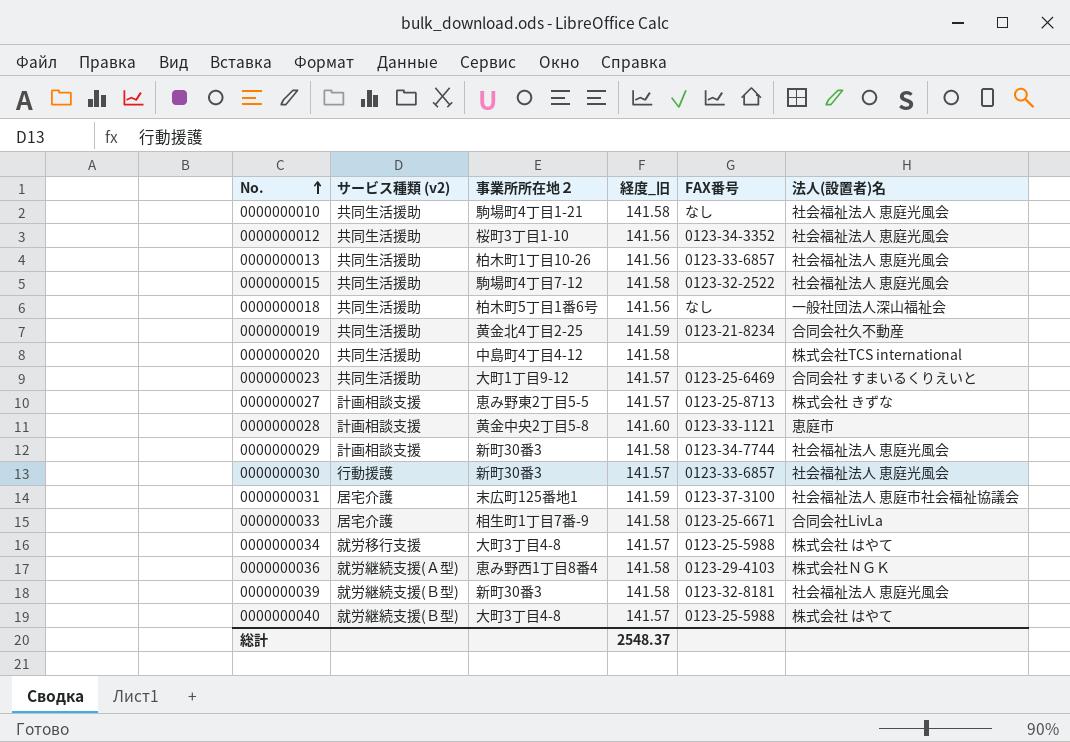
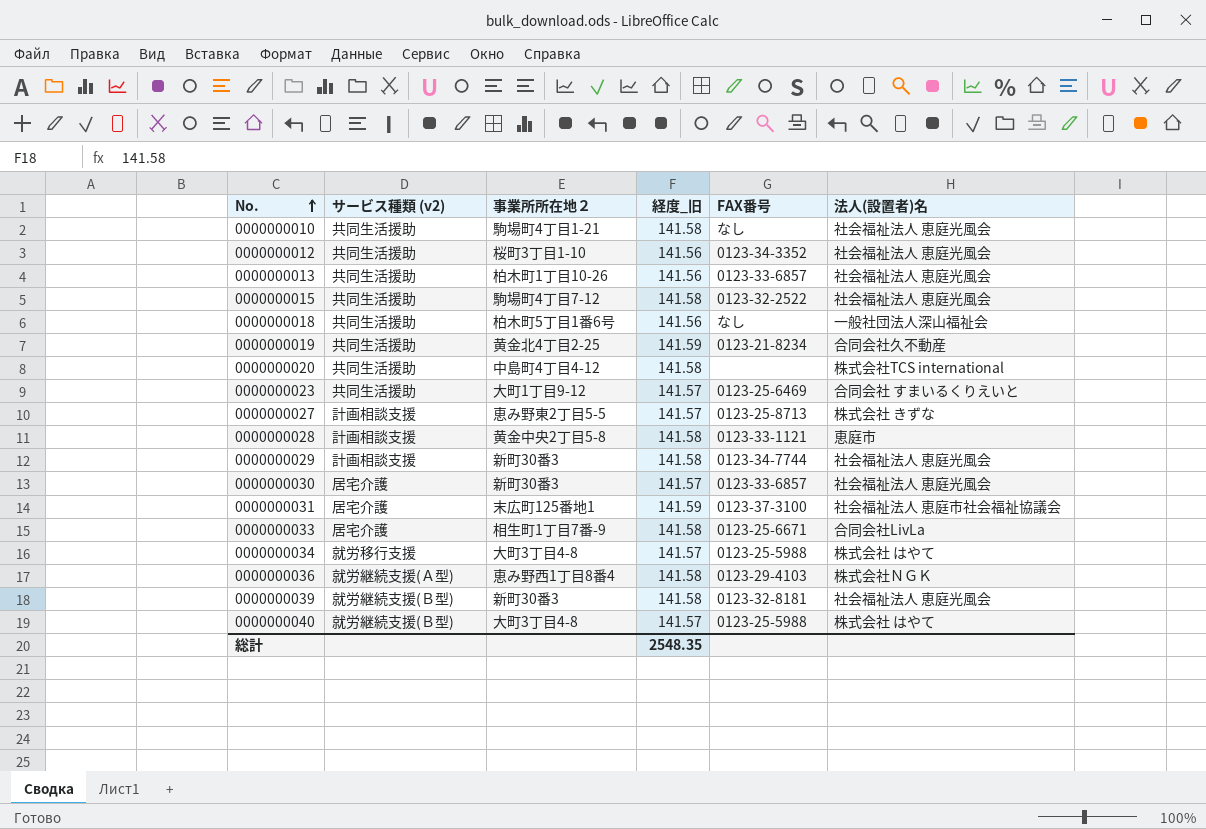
0000000028 | 経度_旧: 141.60 -> 141.58
0000000030 | サービス種類 (v2): 行動援護 -> 居宅介護
総計 | 経度_旧: 2548.37 -> 2548.35

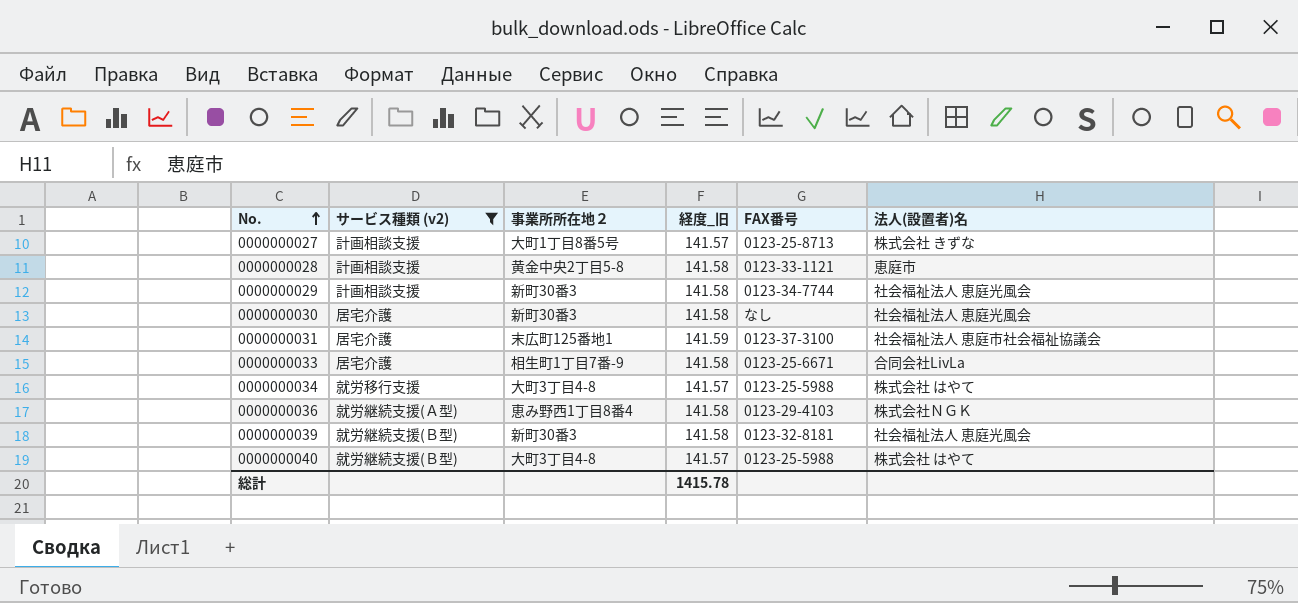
filter: none -> サービス種類 (v2) != 共同生活援助
0000000027 | 事業所所在地２: 恵み野東2丁目5-5 -> 大町1丁目8番5号
0000000030 | 経度_旧: 141.57 -> 141.58
0000000030 | FAX番号: 0123-33-6857 -> なし
総計 | 経度_旧: 2548.35 -> 1415.78

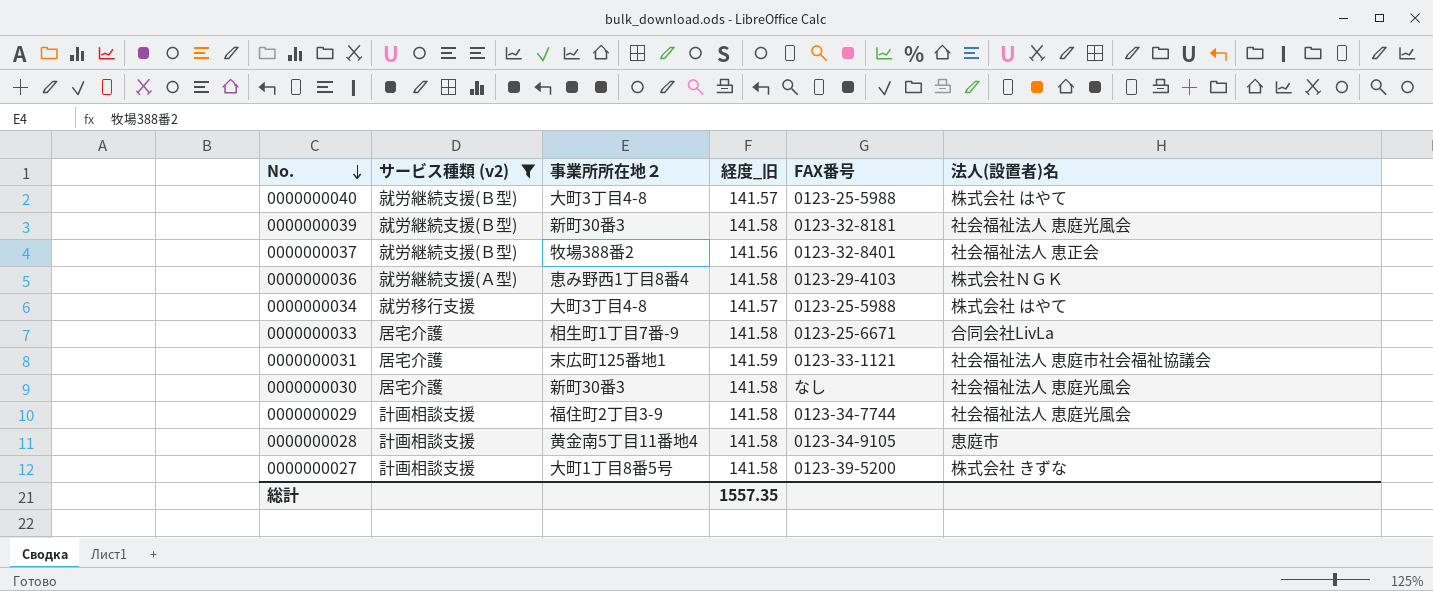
row order: No. ascending -> No. descending
row 0000000037: none -> 就労継続支援(Ｂ型) | 牧場388番2 | 141.56 | 0123-32-8401 | 社会福祉法人 恵正会
0000000031 | FAX番号: 0123-37-3100 -> 0123-33-1121
0000000029 | 事業所所在地２: 新町30番3 -> 福住町2丁目3-9
0000000028 | 事業所所在地２: 黄金中央2丁目5-8 -> 黄金南5丁目11番地4
0000000028 | FAX番号: 0123-33-1121 -> 0123-34-9105
0000000027 | 経度_旧: 141.57 -> 141.58
0000000027 | FAX番号: 0123-25-8713 -> 0123-39-5200
総計 | 経度_旧: 1415.78 -> 1557.35

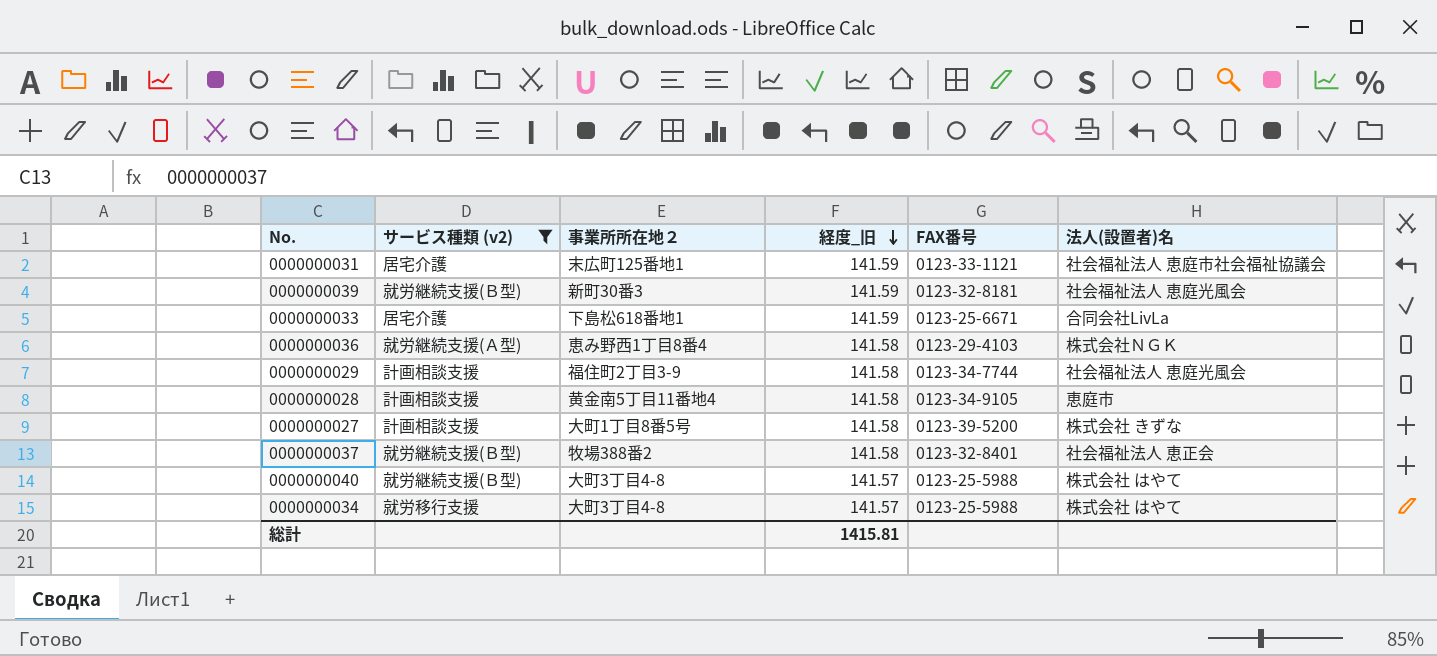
row order: No. descending -> 経度_旧 descending
row 0000000030: 居宅介護 | 新町30番3 | 141.58 | なし | 社会福祉法人 恵庭光風会 -> none
0000000039 | 経度_旧: 141.58 -> 141.59
0000000033 | 事業所所在地２: 相生町1丁目7番-9 -> 下島松618番地1
0000000033 | 経度_旧: 141.58 -> 141.59
0000000037 | 経度_旧: 141.56 -> 141.58
総計 | 経度_旧: 1557.35 -> 1415.81

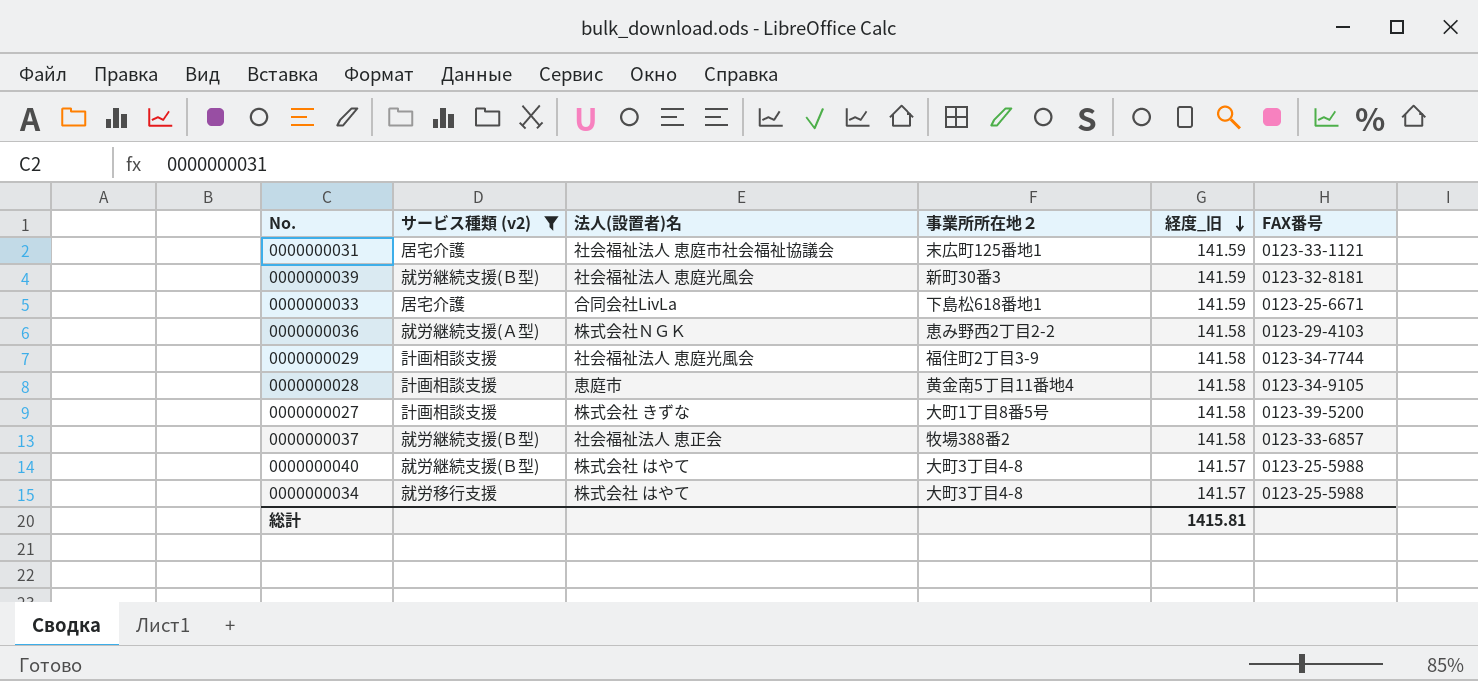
column 法人(設置者)名 | position: 6 -> 3
0000000036 | 事業所所在地２: 恵み野西1丁目8番4 -> 恵み野西2丁目2-2
0000000037 | FAX番号: 0123-32-8401 -> 0123-33-6857

